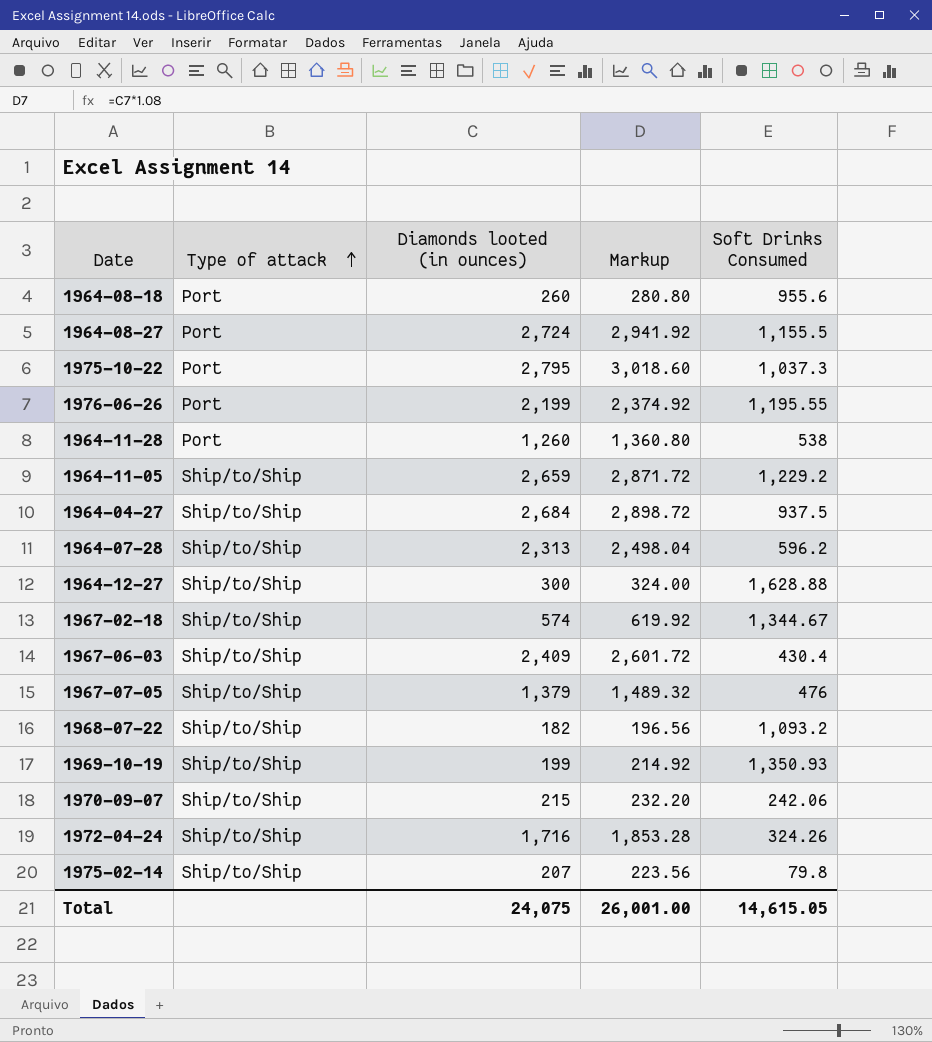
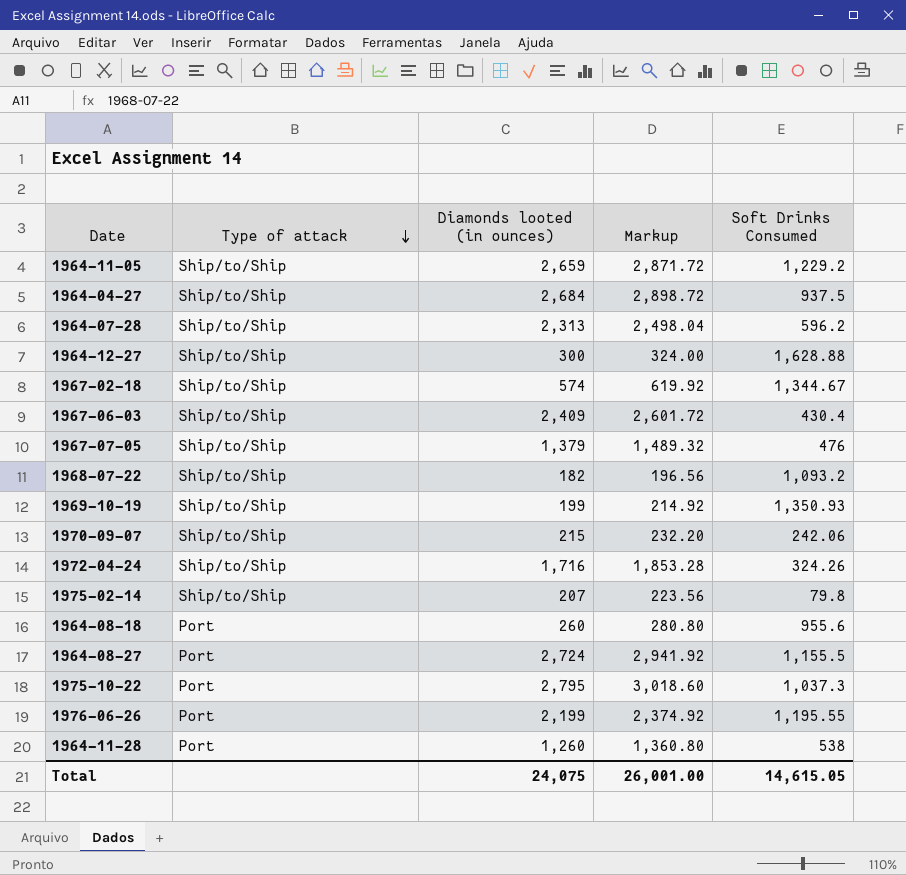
row order: Type of attack ascending -> Type of attack descending

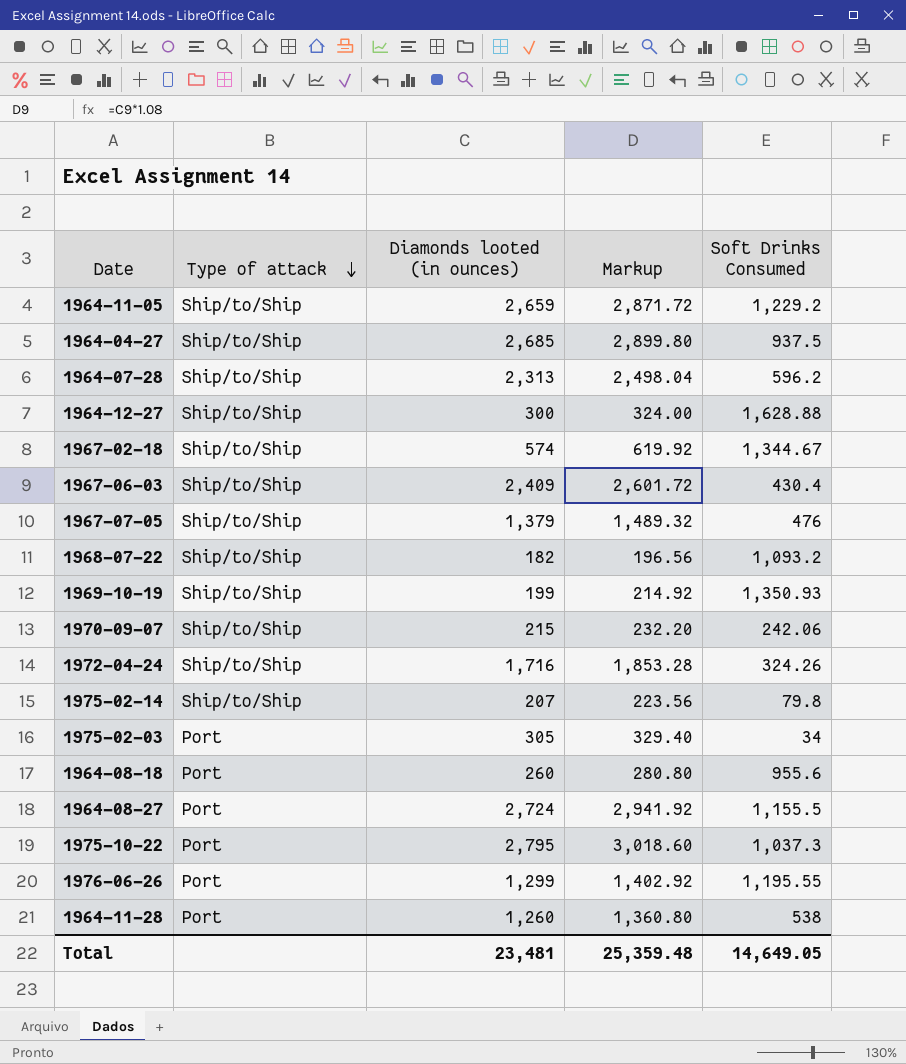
1964-04-27 | Diamonds looted (in ounces): 2,684 -> 2,685
1964-04-27 | Markup: 2,898.72 -> 2,899.80
row 1975-02-03: none -> Port | 305 | 329.40 | 34
1976-06-26 | Diamonds looted (in ounces): 2,199 -> 1,299
1976-06-26 | Markup: 2,374.92 -> 1,402.92
Total | Diamonds looted (in ounces): 24,075 -> 23,481
Total | Markup: 26,001.00 -> 25,359.48
Total | Soft Drinks Consumed: 14,615.05 -> 14,649.05

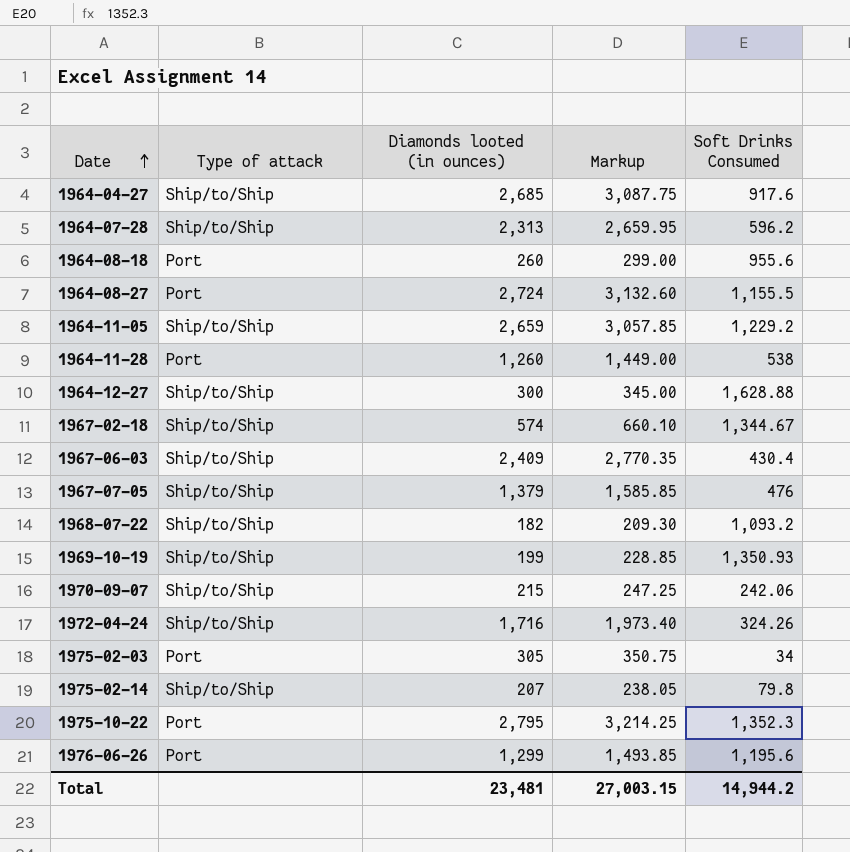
row order: Type of attack descending -> Date ascending
column Markup | formula: [Diamonds looted (in ounces)] * 1.08 -> [Diamonds looted (in ounces)] * 1.15
1964-04-27 | Soft Drinks Consumed: 937.5 -> 917.6
1975-10-22 | Soft Drinks Consumed: 1,037.3 -> 1,352.3
1976-06-26 | Soft Drinks Consumed: 1,195.55 -> 1,195.6
Total | Markup: 25,359.48 -> 27,003.15
Total | Soft Drinks Consumed: 14,649.05 -> 14,944.2

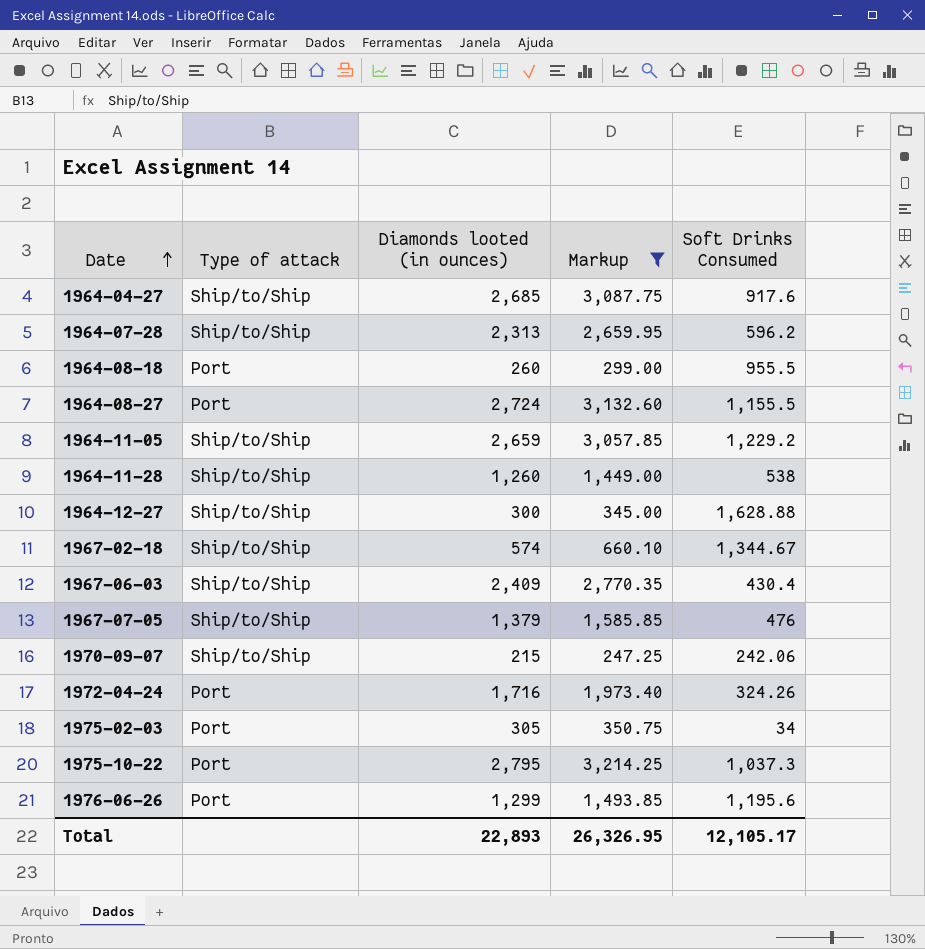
filter: none -> Markup >= 247.25
1964-08-18 | Soft Drinks Consumed: 955.6 -> 955.5
1964-11-28 | Type of attack: Port -> Ship/to/Ship
1972-04-24 | Type of attack: Ship/to/Ship -> Port
1975-10-22 | Soft Drinks Consumed: 1,352.3 -> 1,037.3
Total | Diamonds looted (in ounces): 23,481 -> 22,893
Total | Markup: 27,003.15 -> 26,326.95
Total | Soft Drinks Consumed: 14,944.2 -> 12,105.17

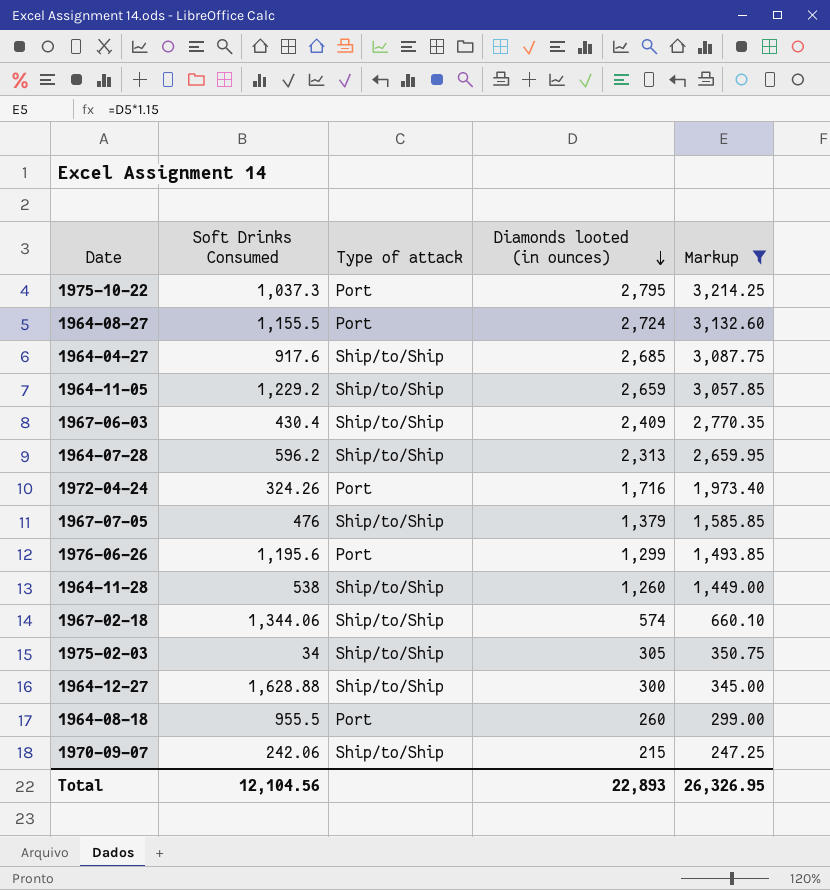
row order: Date ascending -> Diamonds looted (in ounces) descending
column Soft Drinks Consumed | position: 5 -> 2
1967-02-18 | Soft Drinks Consumed: 1,344.67 -> 1,344.06
1975-02-03 | Type of attack: Port -> Ship/to/Ship
Total | Soft Drinks Consumed: 12,105.17 -> 12,104.56

